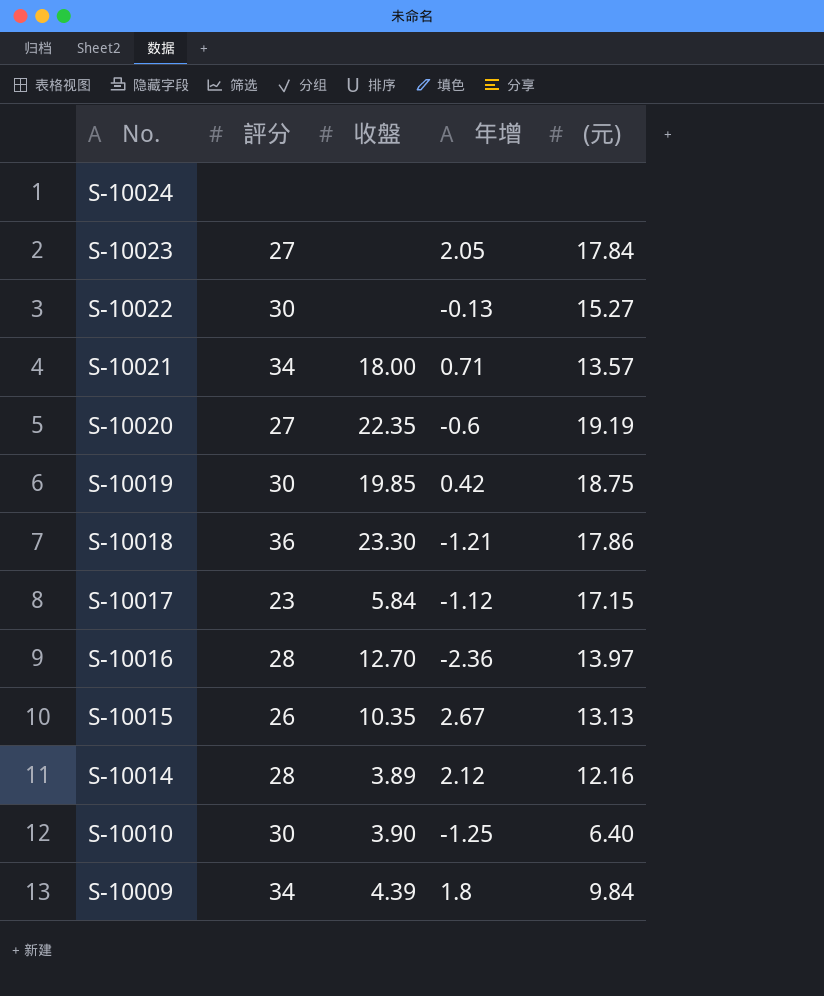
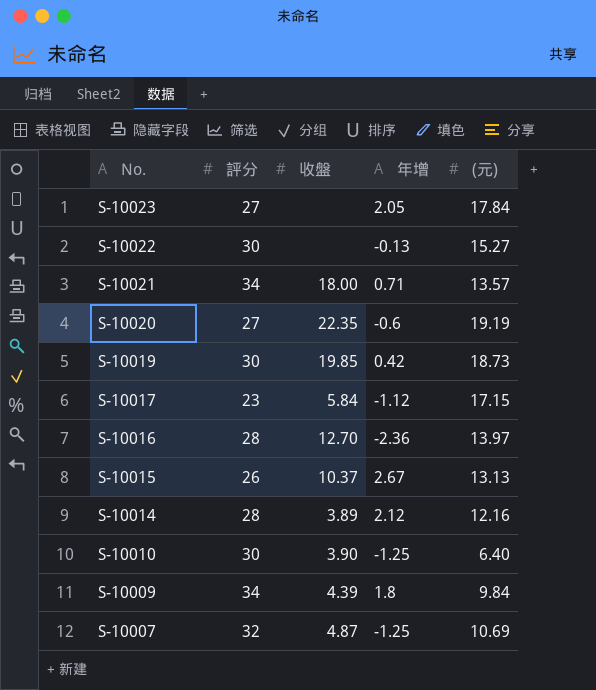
row S-10024: none | none | none | none -> none
row S-10018: 36 | 23.30 | -1.21 | 17.86 -> none
S-10019 | (元): 18.75 -> 18.73
S-10015 | 收盤: 10.35 -> 10.37
row S-10007: none -> 32 | 4.87 | -1.25 | 10.69

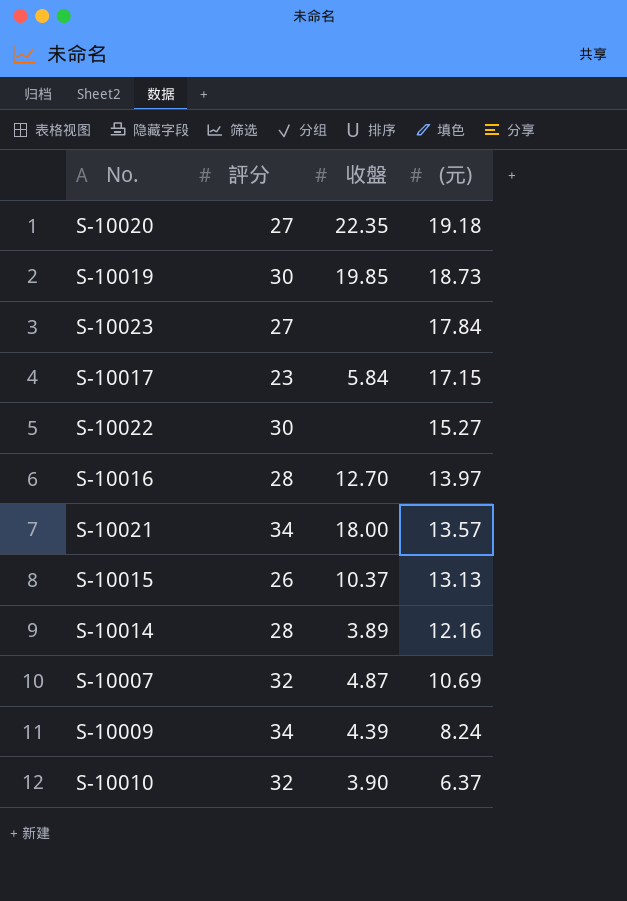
row order: No. descending -> (元) descending
column 年增 | position: 4 -> none
S-10020 | (元): 19.19 -> 19.18
S-10009 | (元): 9.84 -> 8.24
S-10010 | 評分: 30 -> 32
S-10010 | (元): 6.40 -> 6.37

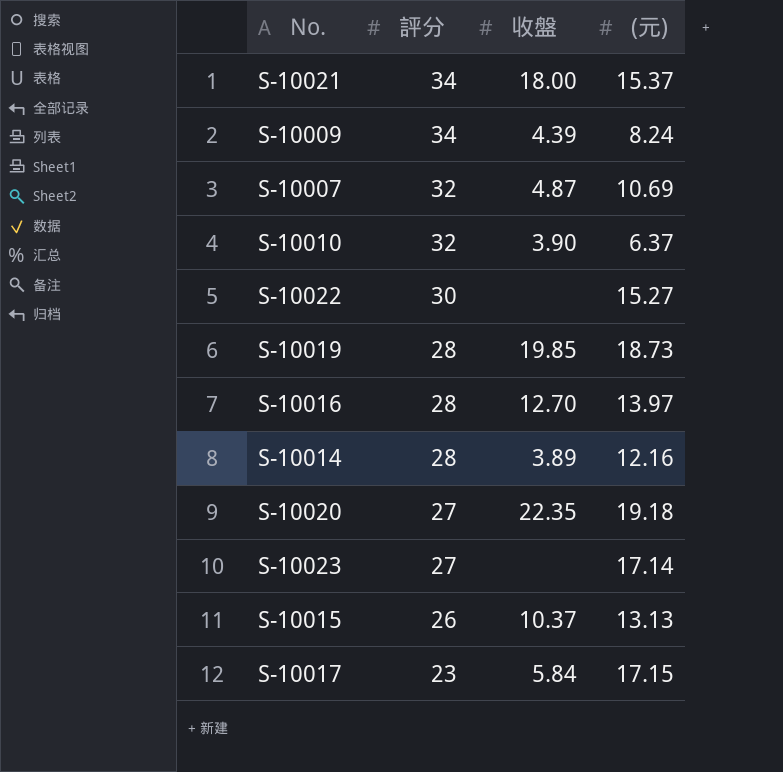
row order: (元) descending -> 評分 descending
S-10021 | (元): 13.57 -> 15.37
S-10019 | 評分: 30 -> 28
S-10023 | (元): 17.84 -> 17.14

